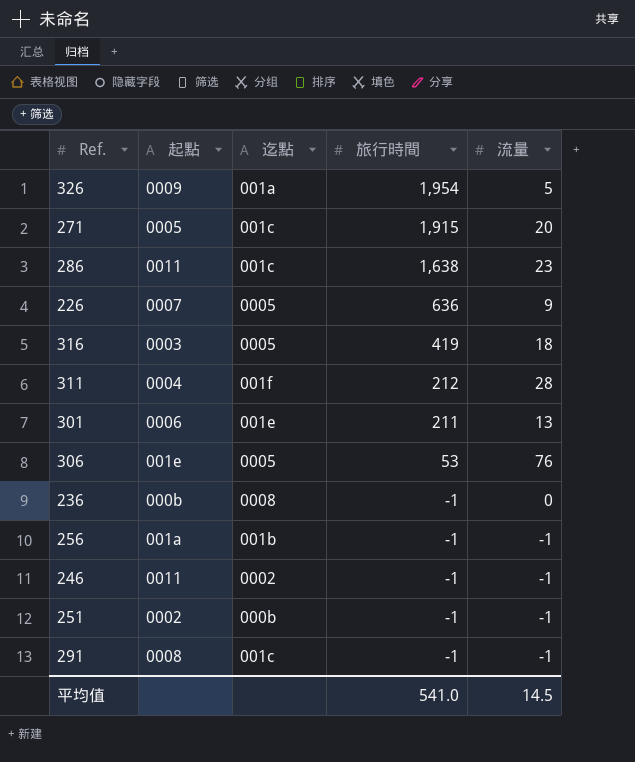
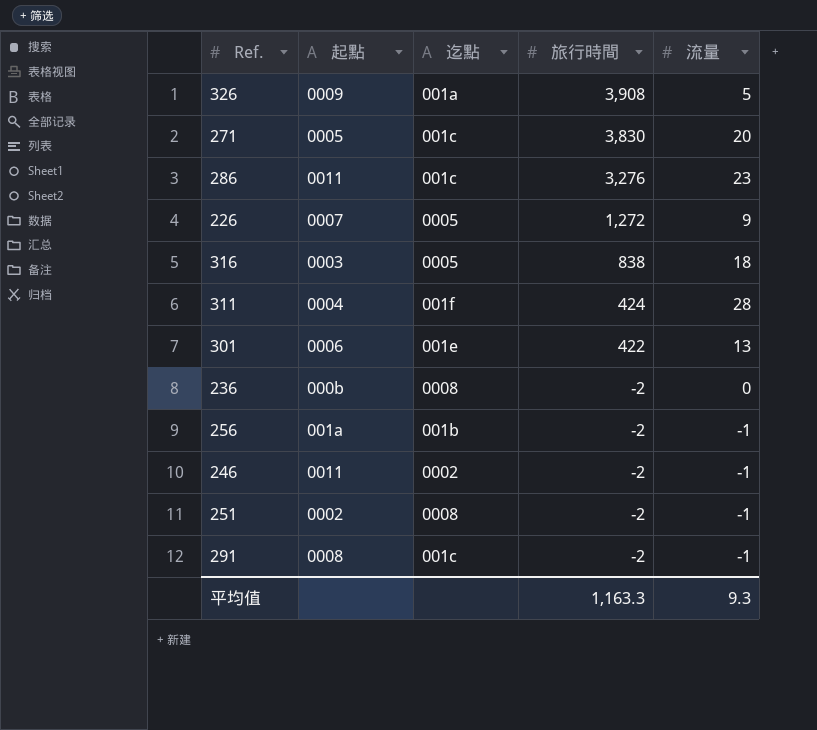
row 306: 001e | 0005 | 53 | 76 -> none
326 | 旅行時間: 1,954 -> 3,908
271 | 旅行時間: 1,915 -> 3,830
286 | 旅行時間: 1,638 -> 3,276
226 | 旅行時間: 636 -> 1,272
316 | 旅行時間: 419 -> 838
311 | 旅行時間: 212 -> 424
301 | 旅行時間: 211 -> 422
236 | 旅行時間: -1 -> -2
256 | 旅行時間: -1 -> -2
246 | 旅行時間: -1 -> -2
251 | 迄點: 000b -> 0008
251 | 旅行時間: -1 -> -2
291 | 旅行時間: -1 -> -2
平均值 | 旅行時間: 541.0 -> 1,163.3
平均值 | 流量: 14.5 -> 9.3

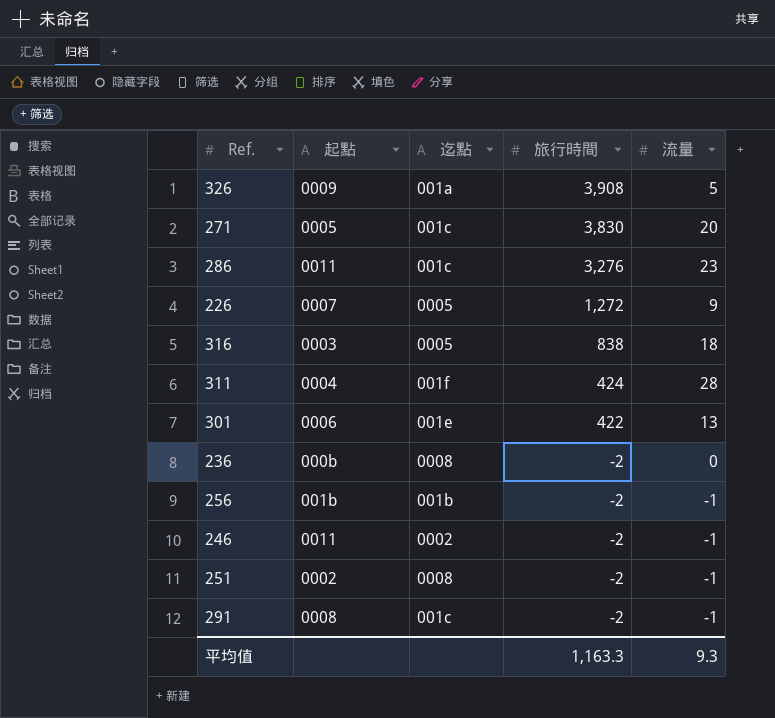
256 | 起點: 001a -> 001b

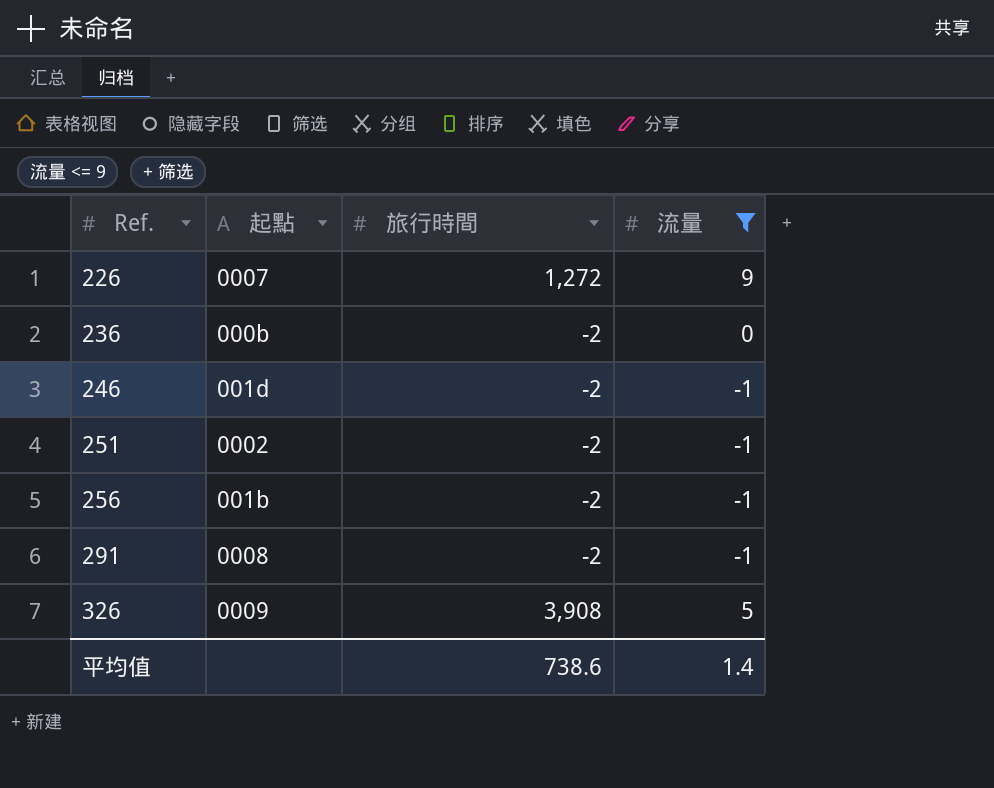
filter: none -> 流量 <= 9
row order: 旅行時間 descending -> Ref. ascending
column 迄點 | position: 3 -> none
246 | 起點: 0011 -> 001d
平均值 | 旅行時間: 1,163.3 -> 738.6
平均值 | 流量: 9.3 -> 1.4

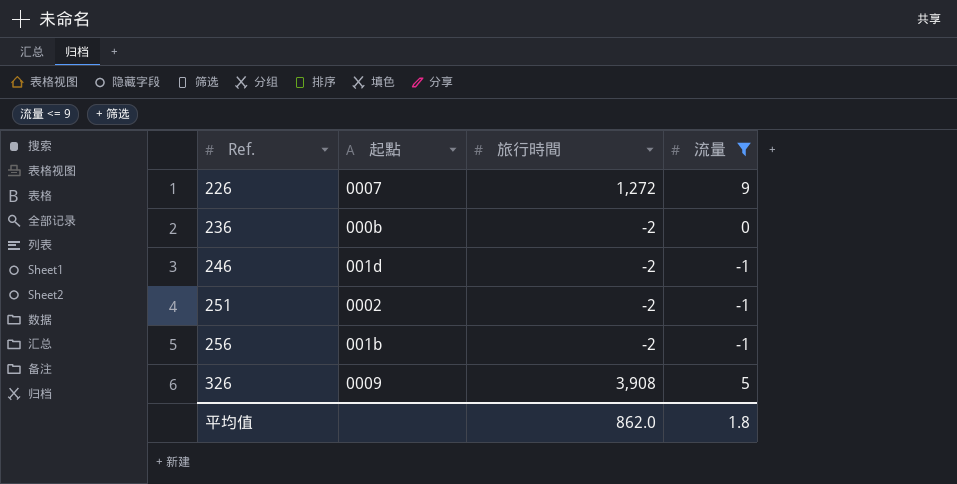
row 291: 0008 | -2 | -1 -> none
平均值 | 旅行時間: 738.6 -> 862.0
平均值 | 流量: 1.4 -> 1.8

